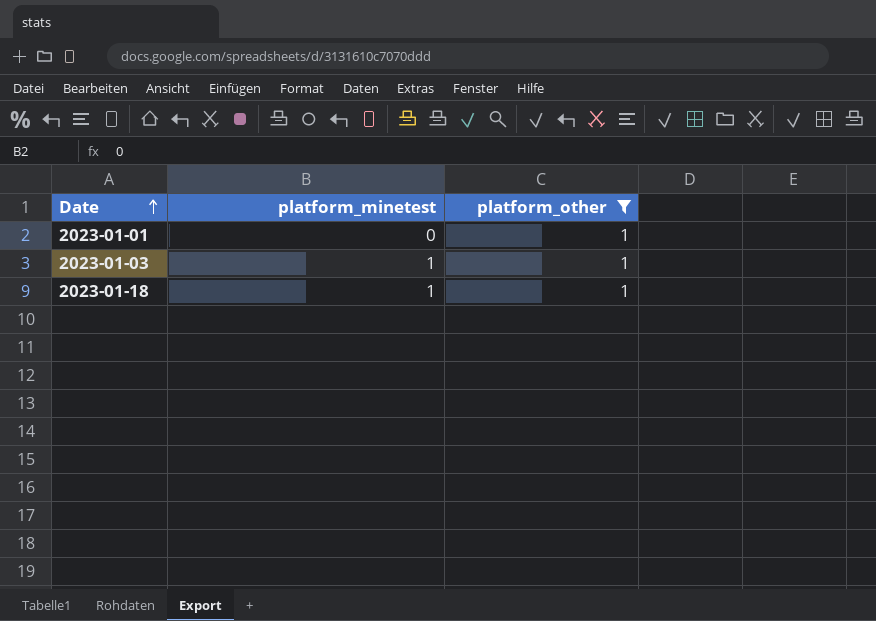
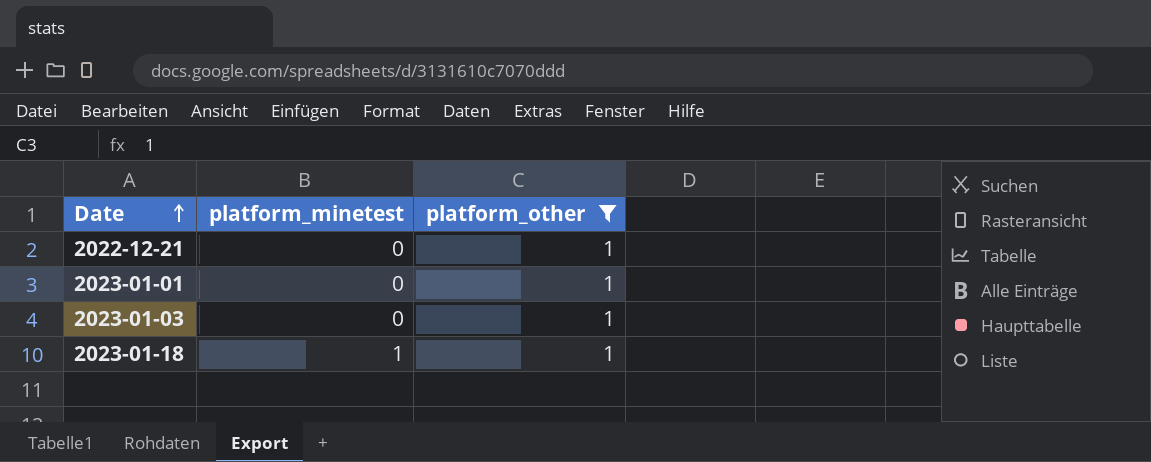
row 2022-12-21: none -> 0 | 1
2023-01-03 | platform_minetest: 1 -> 0

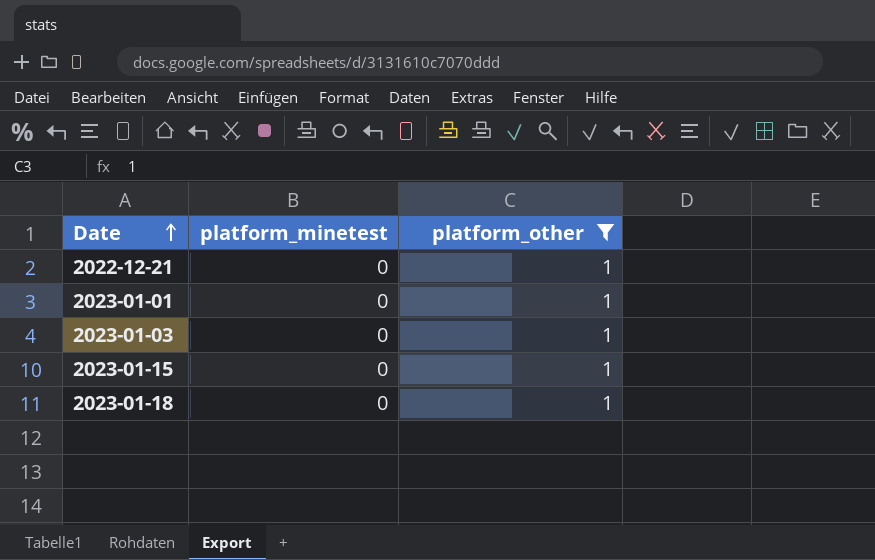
row 2023-01-15: none -> 0 | 1
2023-01-18 | platform_minetest: 1 -> 0

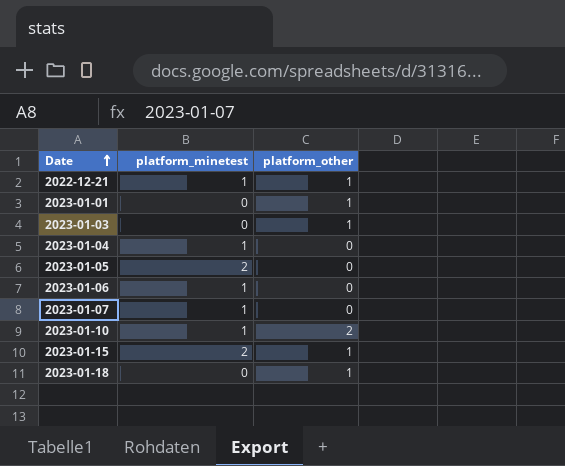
filter: platform_other = 1 -> none
2022-12-21 | platform_minetest: 0 -> 1
2023-01-15 | platform_minetest: 0 -> 2

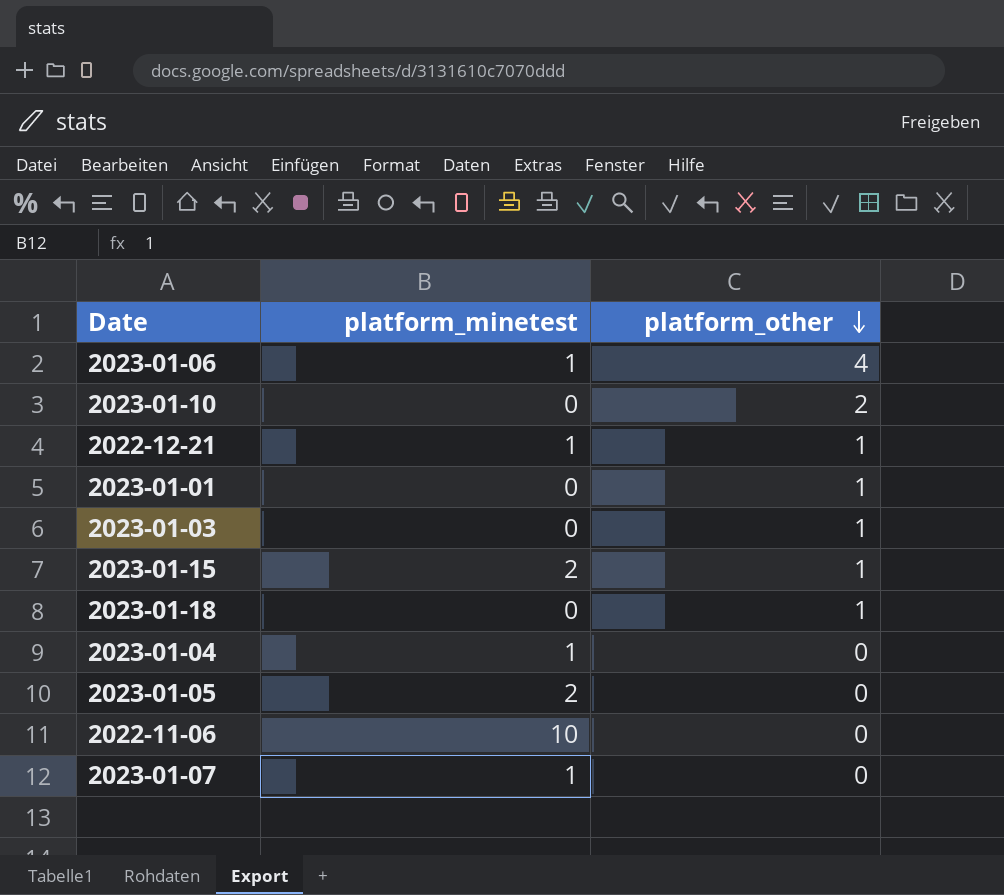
row order: Date ascending -> platform_other descending
2023-01-06 | platform_other: 0 -> 4
2023-01-10 | platform_minetest: 1 -> 0
row 2022-11-06: none -> 10 | 0

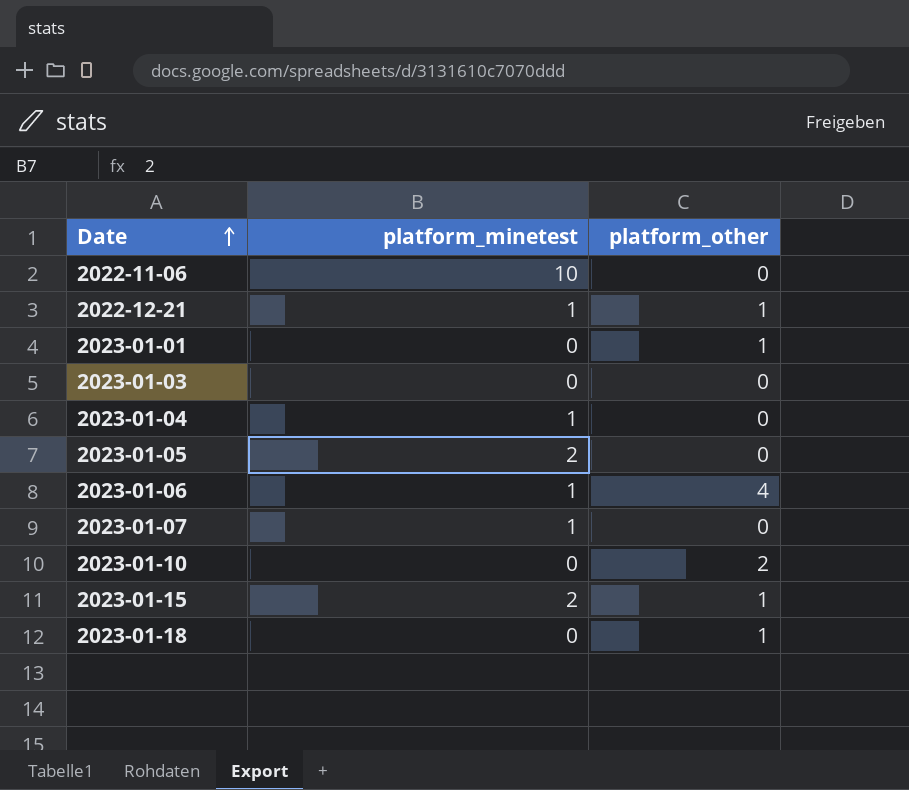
row order: platform_other descending -> Date ascending
2023-01-03 | platform_other: 1 -> 0

